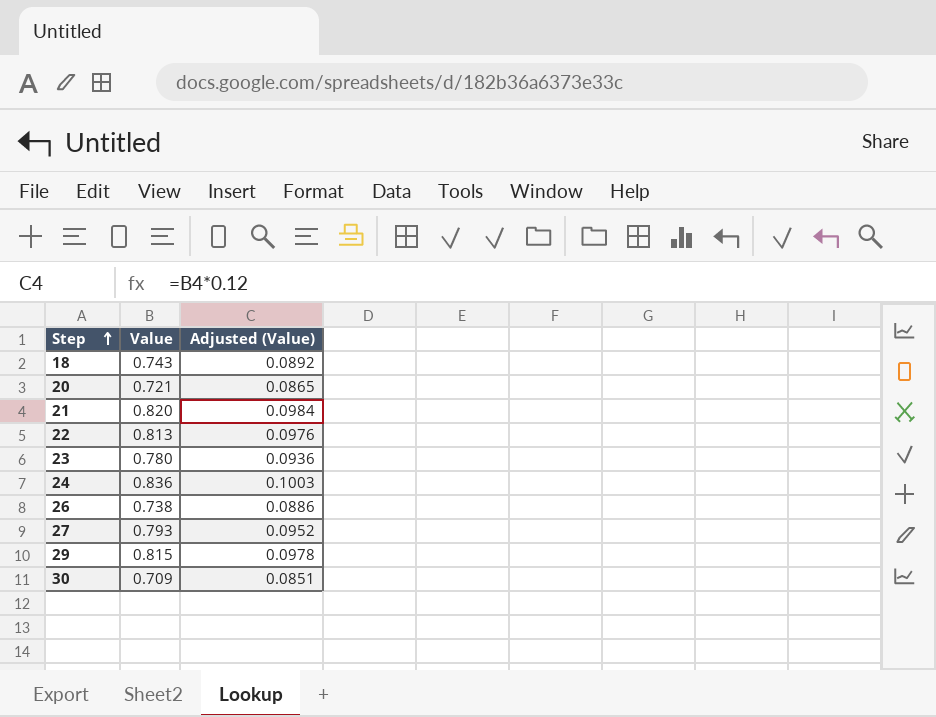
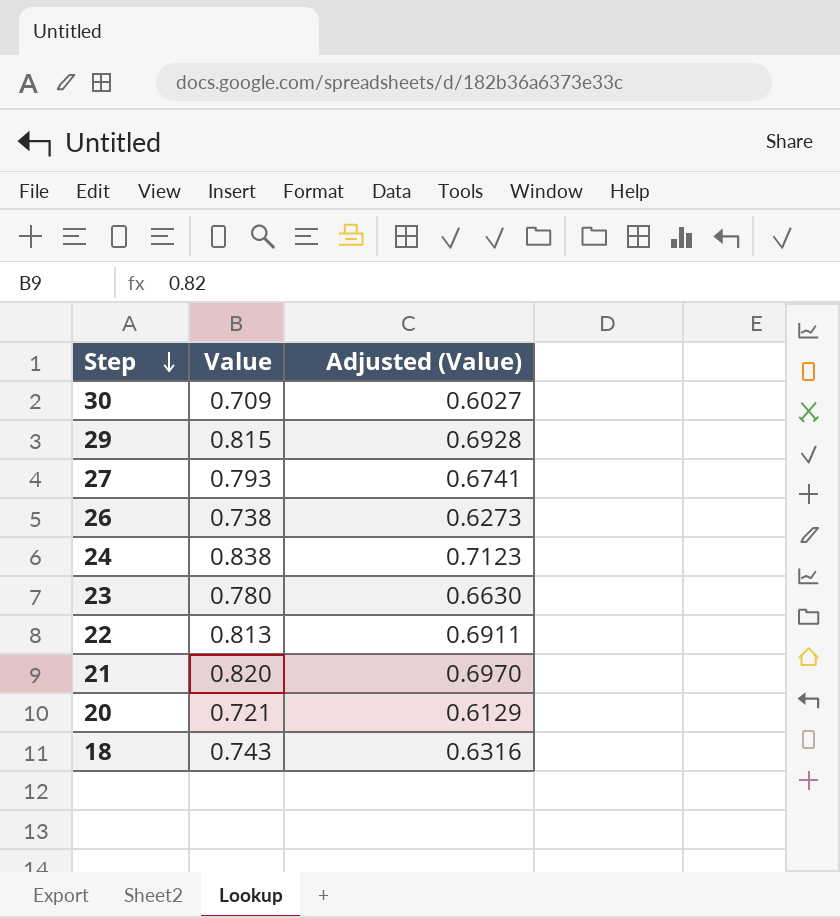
row order: Step ascending -> Step descending
column Adjusted (Value) | formula: [Value] * 0.12 -> [Value] * 0.85
24 | Value: 0.836 -> 0.838

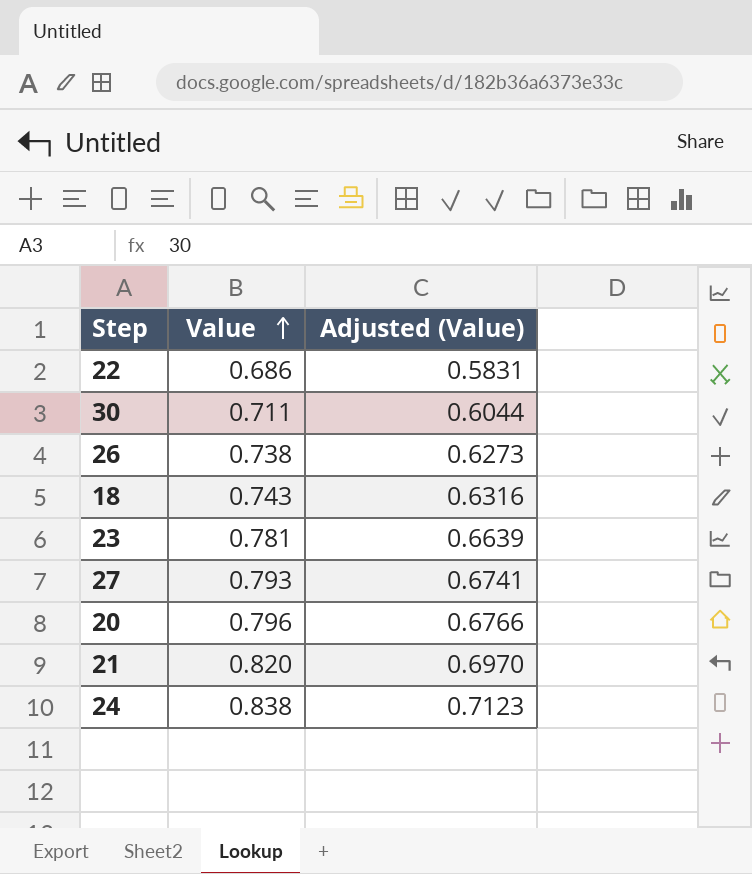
row order: Step descending -> Value ascending
row 29: 0.815 | 0.6928 -> none
22 | Value: 0.813 -> 0.686
22 | Adjusted (Value): 0.6911 -> 0.5831
30 | Value: 0.709 -> 0.711
30 | Adjusted (Value): 0.6027 -> 0.6044
23 | Value: 0.780 -> 0.781
23 | Adjusted (Value): 0.6630 -> 0.6639
20 | Value: 0.721 -> 0.796
20 | Adjusted (Value): 0.6129 -> 0.6766

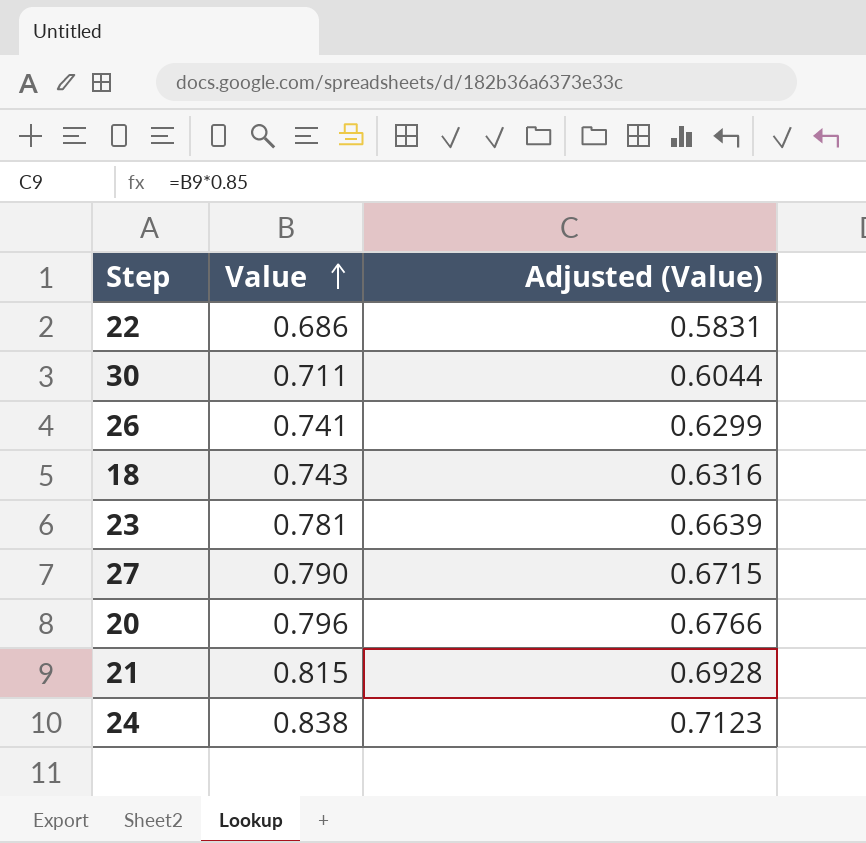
26 | Value: 0.738 -> 0.741
26 | Adjusted (Value): 0.6273 -> 0.6299
27 | Value: 0.793 -> 0.790
27 | Adjusted (Value): 0.6741 -> 0.6715
21 | Value: 0.820 -> 0.815
21 | Adjusted (Value): 0.6970 -> 0.6928

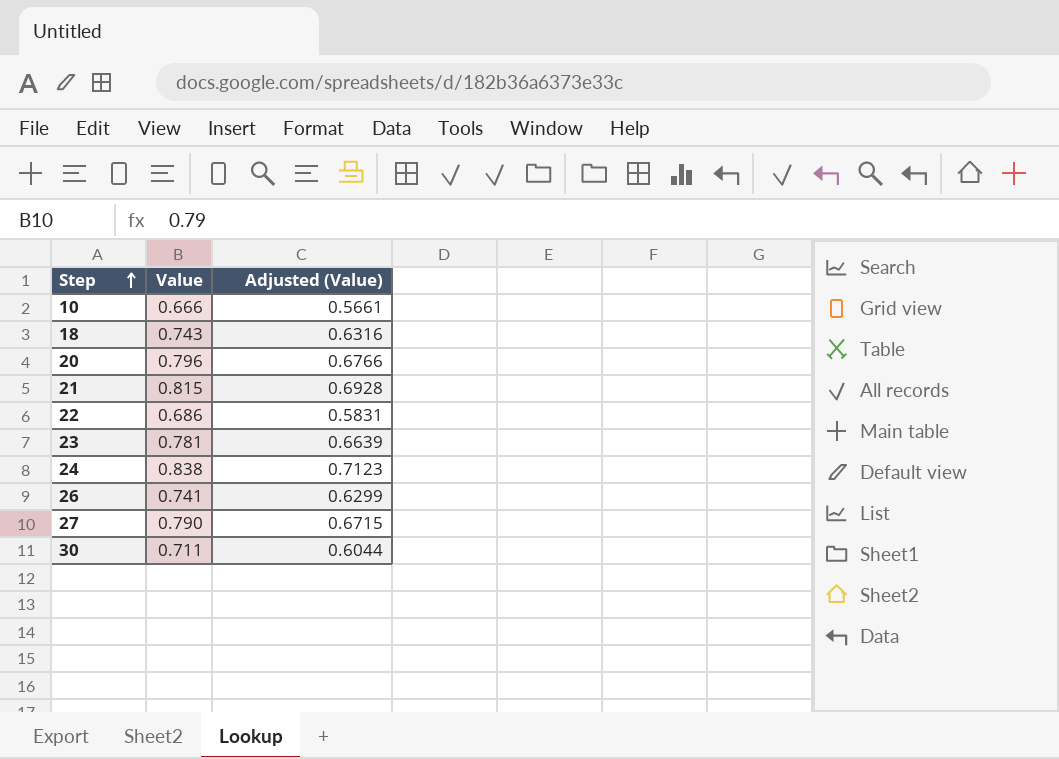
row order: Value ascending -> Step ascending
row 10: none -> 0.666 | 0.5661

